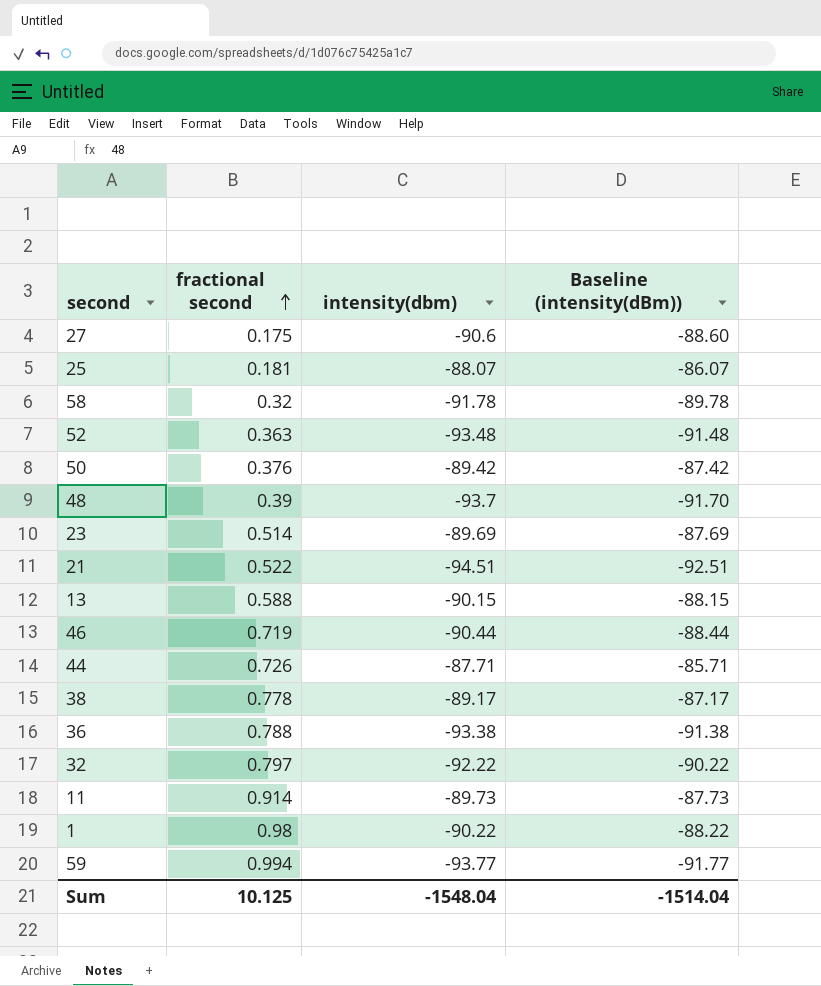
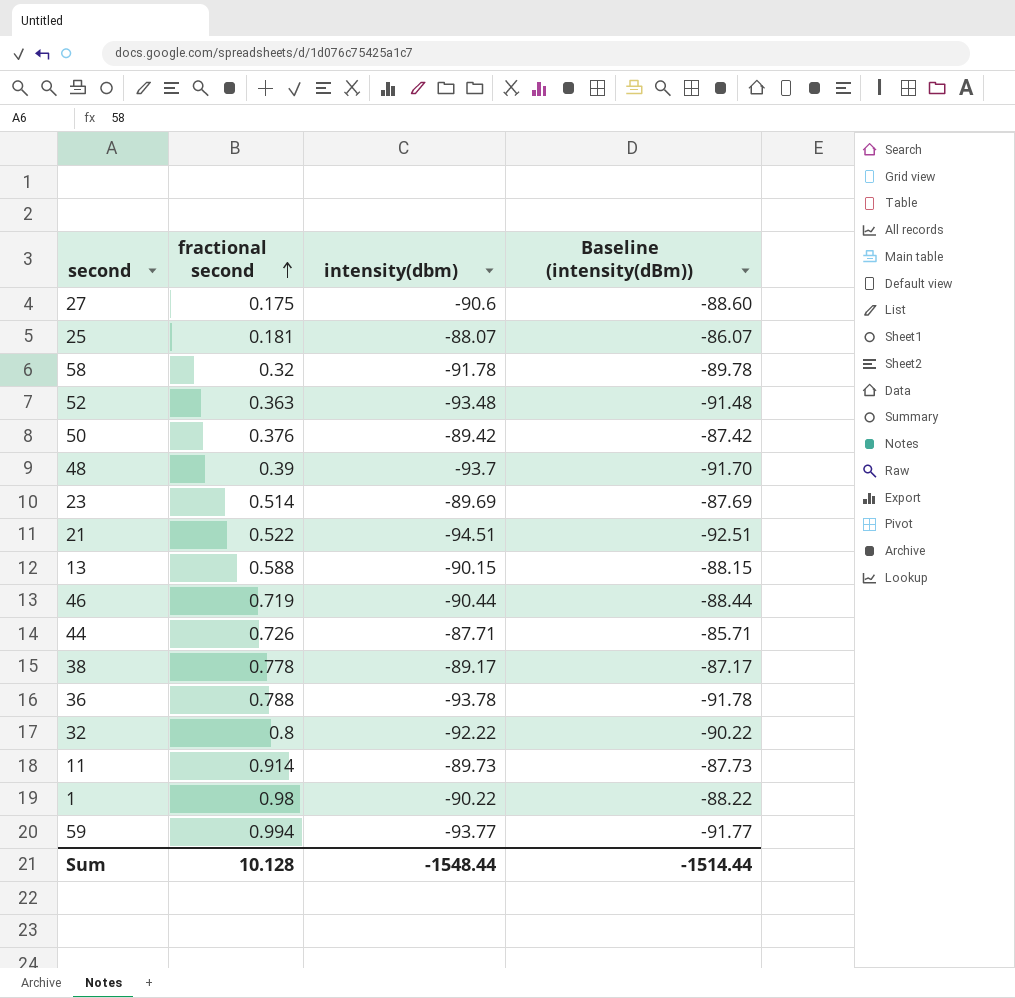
36 | intensity(dbm): -93.38 -> -93.78
36 | Baseline (intensity(dBm)): -91.38 -> -91.78
32 | fractional second: 0.797 -> 0.8
Sum | fractional second: 10.125 -> 10.128
Sum | intensity(dbm): -1548.04 -> -1548.44
Sum | Baseline (intensity(dBm)): -1514.04 -> -1514.44

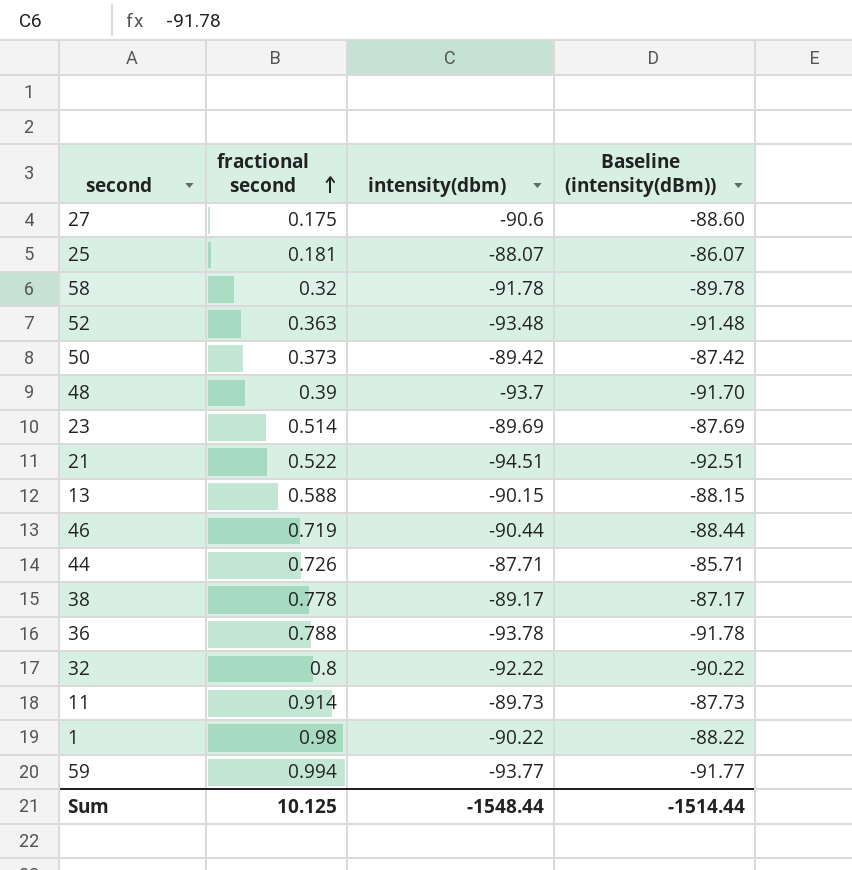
50 | fractional second: 0.376 -> 0.373
Sum | fractional second: 10.128 -> 10.125

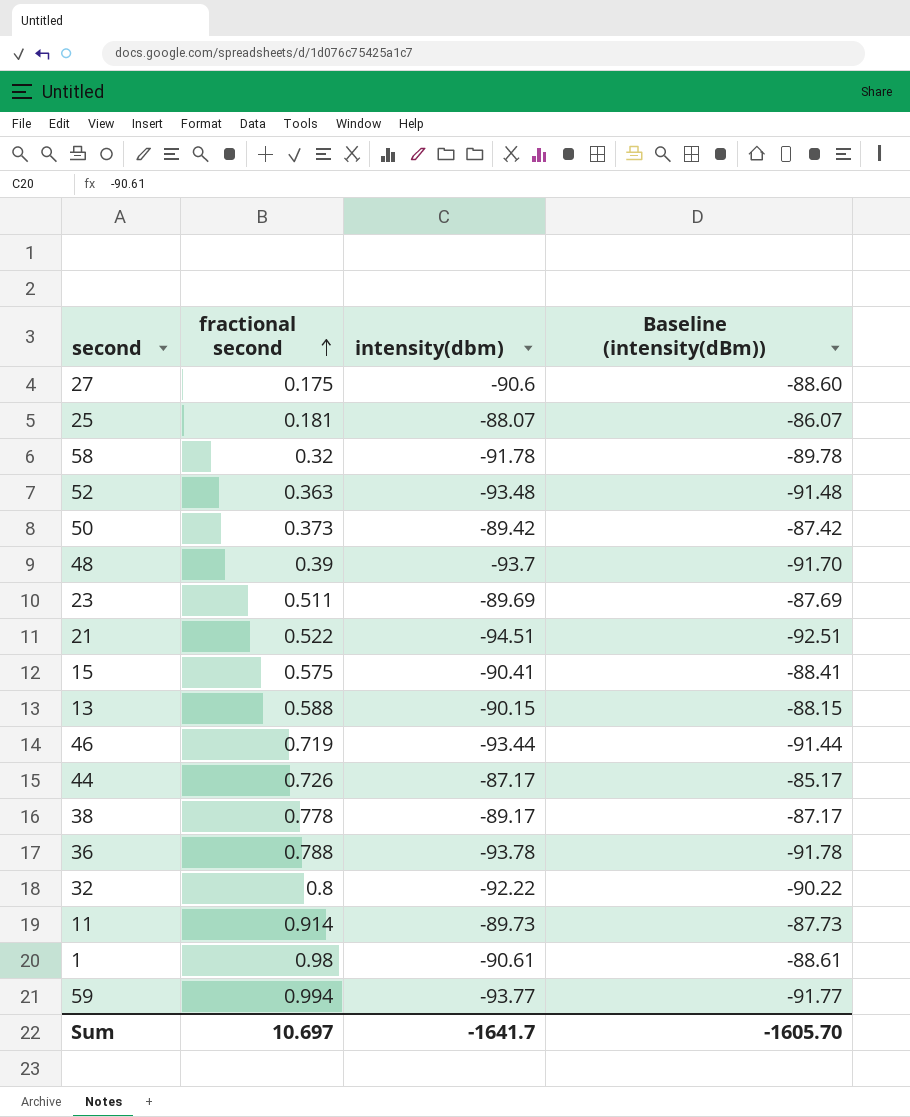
23 | fractional second: 0.514 -> 0.511
row 15: none -> 0.575 | -90.41 | -88.41
46 | intensity(dbm): -90.44 -> -93.44
46 | Baseline (intensity(dBm)): -88.44 -> -91.44
44 | intensity(dbm): -87.71 -> -87.17
44 | Baseline (intensity(dBm)): -85.71 -> -85.17
1 | intensity(dbm): -90.22 -> -90.61
1 | Baseline (intensity(dBm)): -88.22 -> -88.61
Sum | fractional second: 10.125 -> 10.697
Sum | intensity(dbm): -1548.44 -> -1641.7
Sum | Baseline (intensity(dBm)): -1514.44 -> -1605.70

